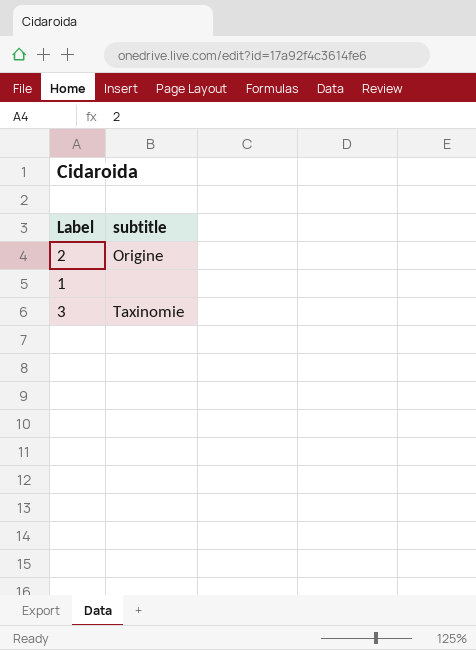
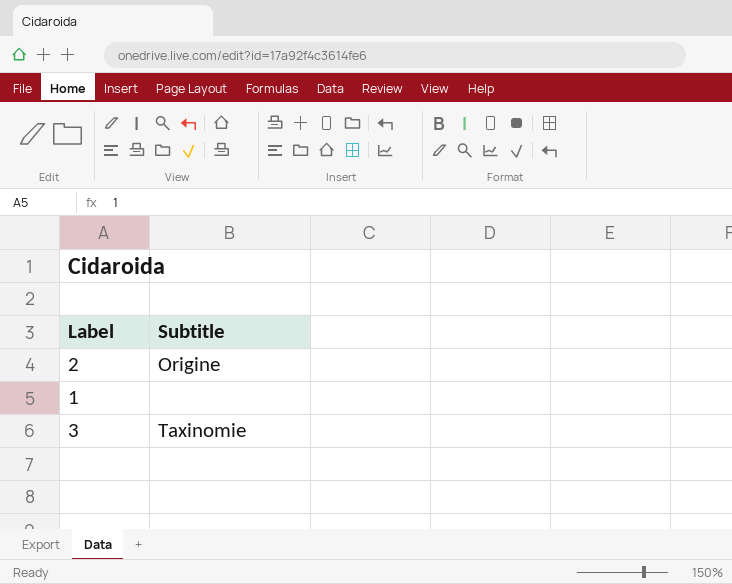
column name: subtitle -> Subtitle

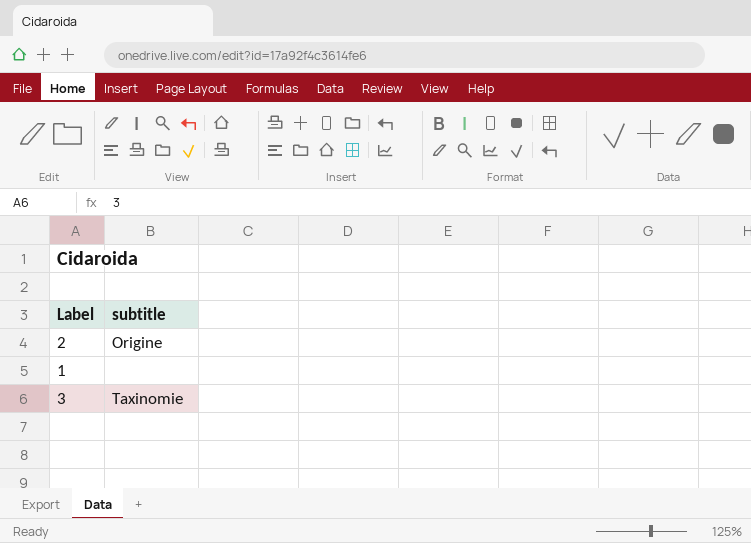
column name: Subtitle -> subtitle

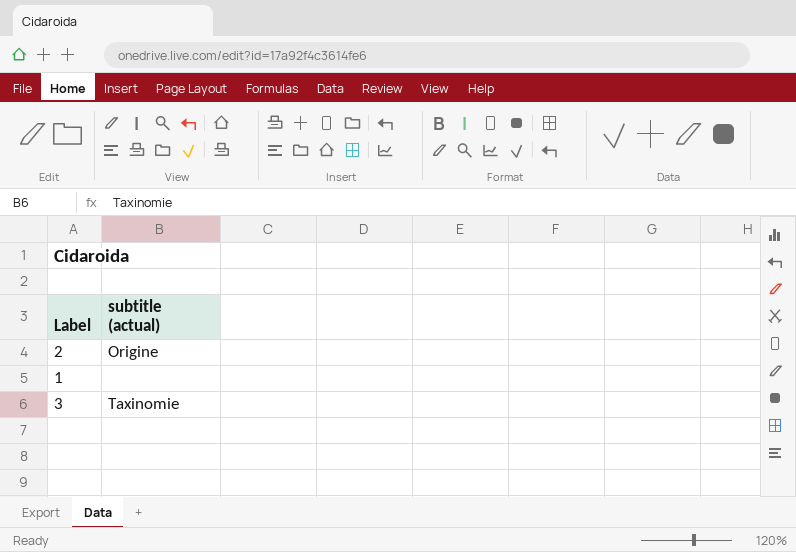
column name: subtitle -> subtitle (actual)

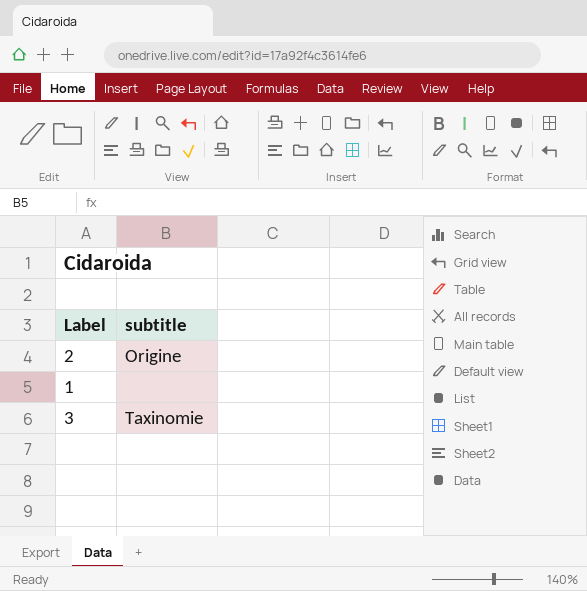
column name: subtitle (actual) -> subtitle

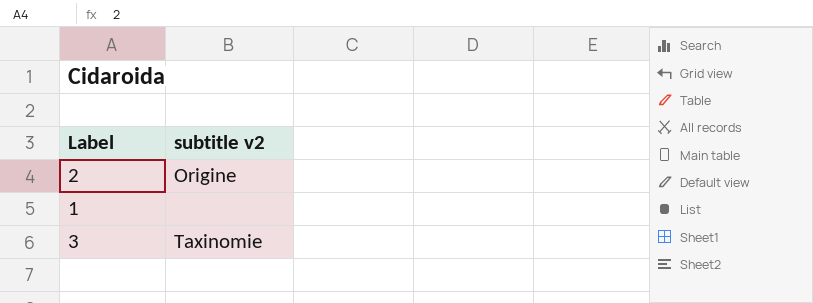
column name: subtitle -> subtitle v2

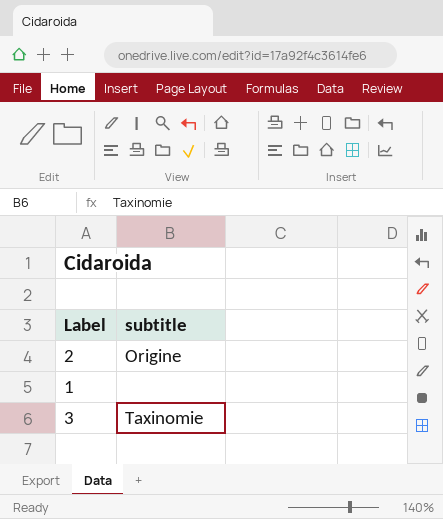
column name: subtitle v2 -> subtitle

